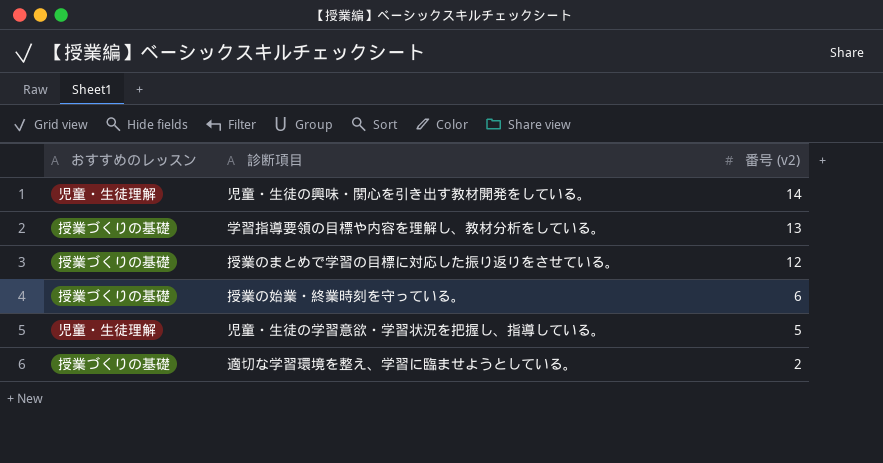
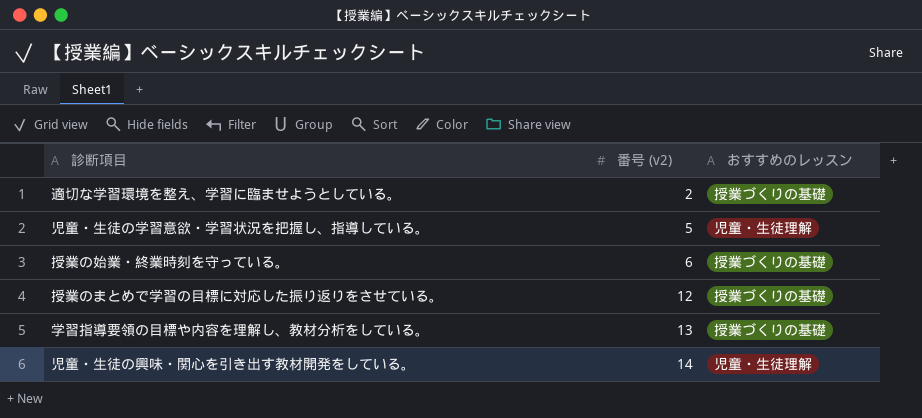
row order: 番号 (v2) descending -> 番号 (v2) ascending
column おすすめのレッスン | position: 1 -> 3

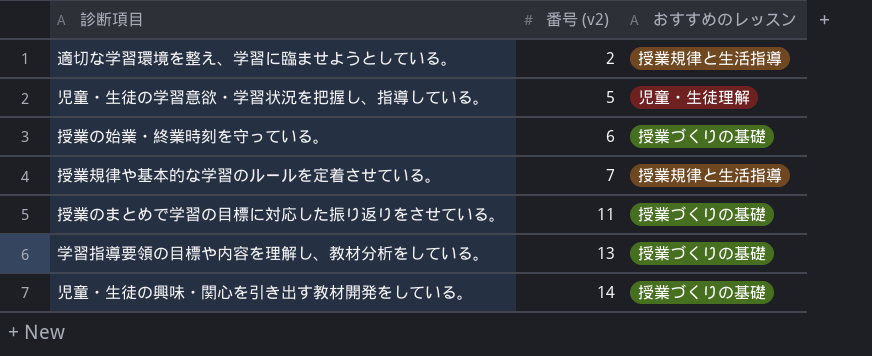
適切な学習環境を整え、学習に臨ませようとしている。 | おすすめのレッスン: 授業づくりの基礎 -> 授業規律と生活指導
row 授業規律や基本的な学習のルールを定着させている。: none -> 7 | 授業規律と生活指導
授業のまとめで学習の目標に対応した振り返りをさせている。 | 番号 (v2): 12 -> 11
児童・生徒の興味・関心を引き出す教材開発をしている。 | おすすめのレッスン: 児童・生徒理解 -> 授業づくりの基礎

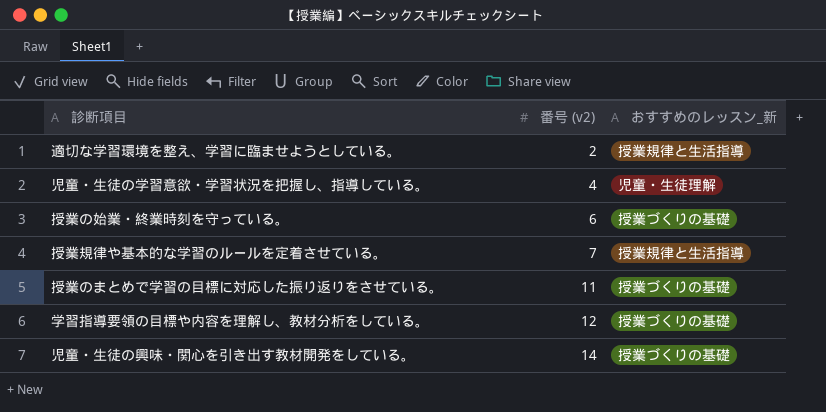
column name: おすすめのレッスン -> おすすめのレッスン_新
児童・生徒の学習意欲・学習状況を把握し、指導している。 | 番号 (v2): 5 -> 4
学習指導要領の目標や内容を理解し、教材分析をしている。 | 番号 (v2): 13 -> 12

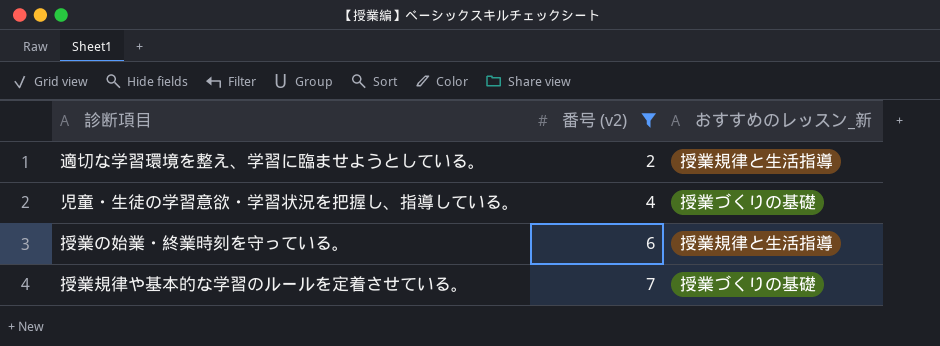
filter: none -> 番号 (v2) <= 7
児童・生徒の学習意欲・学習状況を把握し、指導している。 | おすすめのレッスン_新: 児童・生徒理解 -> 授業づくりの基礎
授業の始業・終業時刻を守っている。 | おすすめのレッスン_新: 授業づくりの基礎 -> 授業規律と生活指導
授業規律や基本的な学習のルールを定着させている。 | おすすめのレッスン_新: 授業規律と生活指導 -> 授業づくりの基礎

